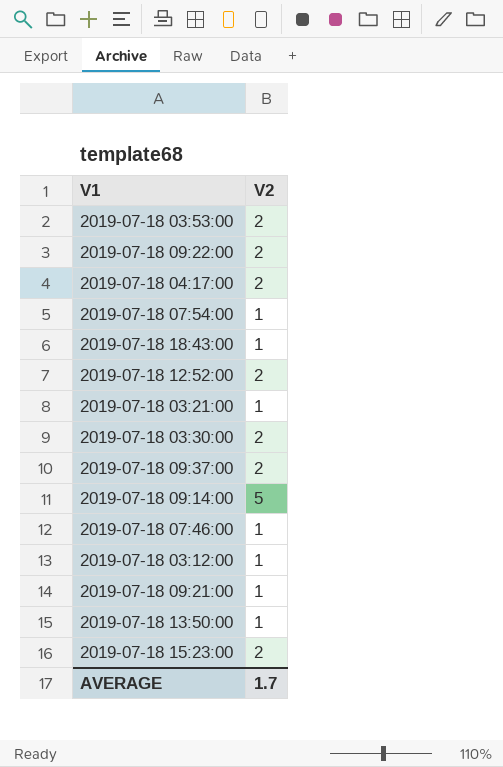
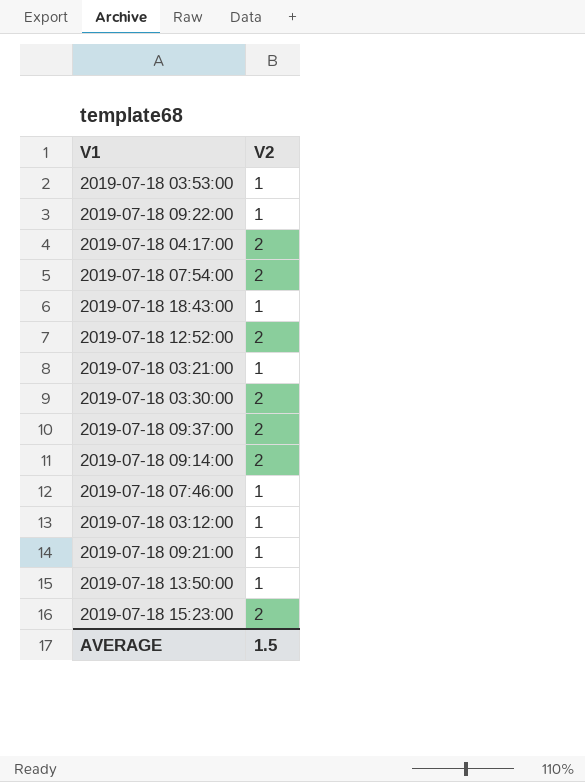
2019-07-18 03:53:00 | V2: 2 -> 1
2019-07-18 09:22:00 | V2: 2 -> 1
2019-07-18 07:54:00 | V2: 1 -> 2
2019-07-18 09:14:00 | V2: 5 -> 2
AVERAGE | V2: 1.7 -> 1.5

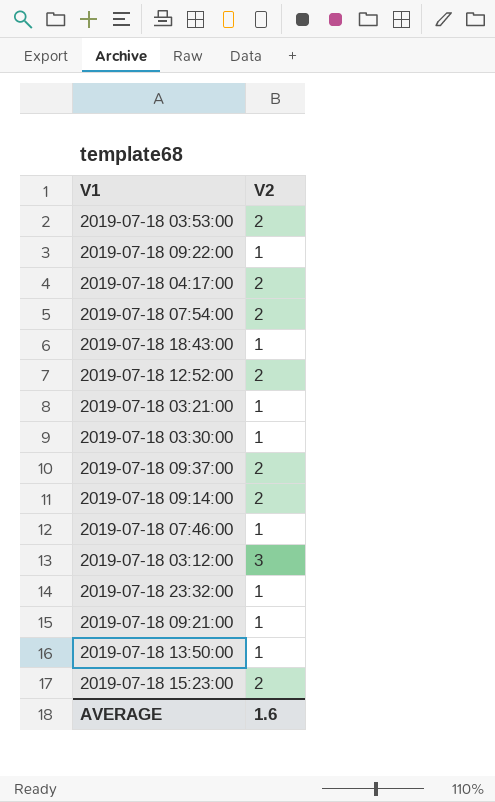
2019-07-18 03:53:00 | V2: 1 -> 2
2019-07-18 03:30:00 | V2: 2 -> 1
2019-07-18 03:12:00 | V2: 1 -> 3
row 2019-07-18 23:32:00: none -> 1
AVERAGE | V2: 1.5 -> 1.6

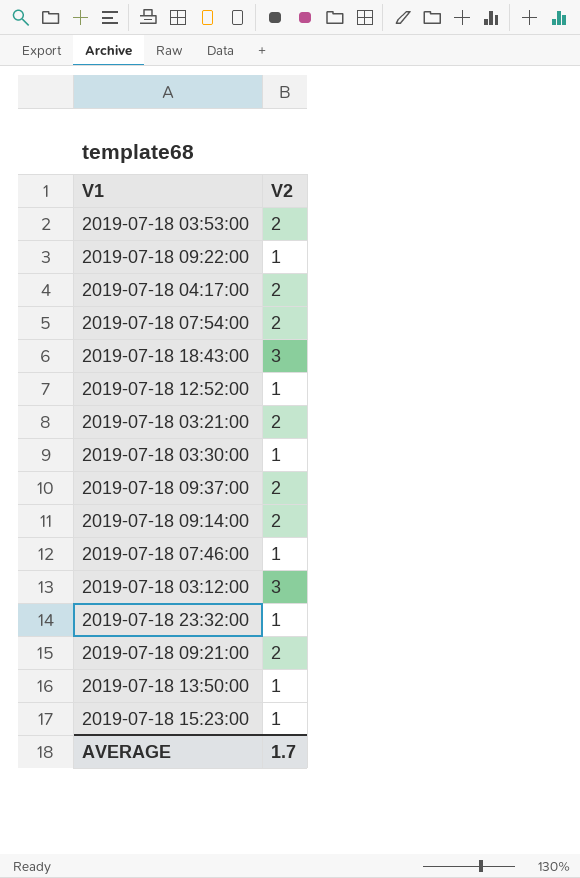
2019-07-18 18:43:00 | V2: 1 -> 3
2019-07-18 12:52:00 | V2: 2 -> 1
2019-07-18 03:21:00 | V2: 1 -> 2
2019-07-18 09:21:00 | V2: 1 -> 2
2019-07-18 15:23:00 | V2: 2 -> 1
AVERAGE | V2: 1.6 -> 1.7

